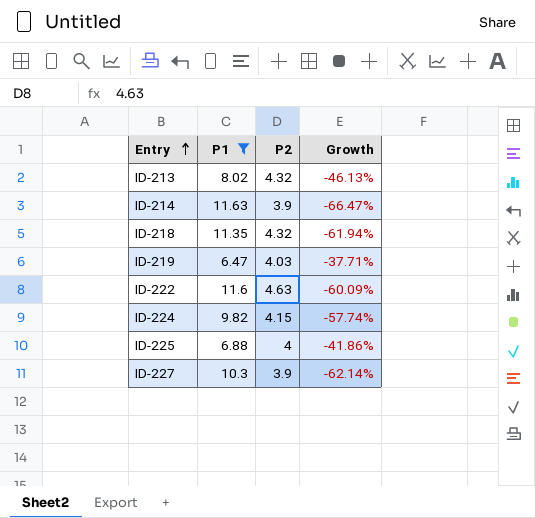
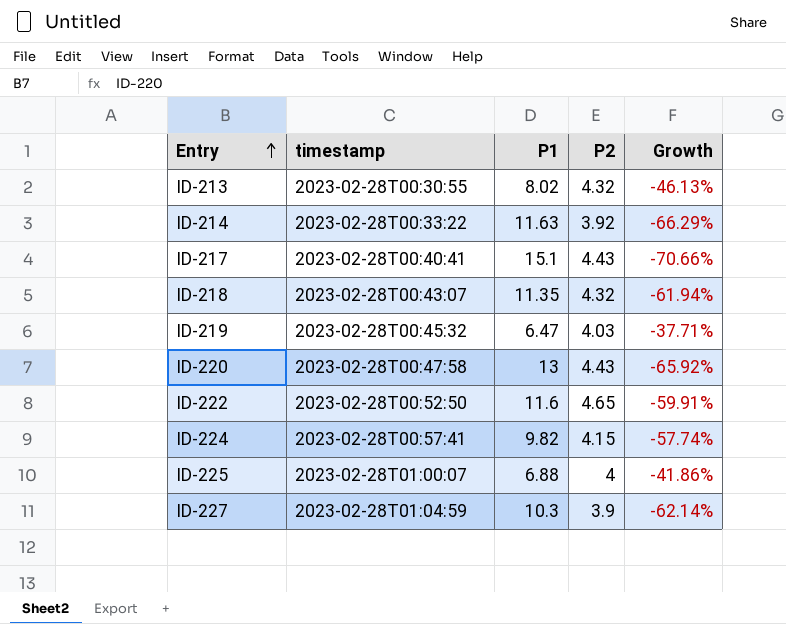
filter: P1 <= 11.63 -> none
column timestamp | position: none -> 2
ID-214 | P2: 3.9 -> 3.92
ID-214 | Growth: -66.47% -> -66.29%
ID-222 | P2: 4.63 -> 4.65
ID-222 | Growth: -60.09% -> -59.91%

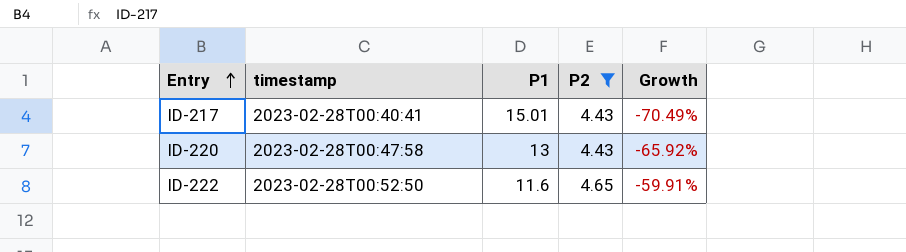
filter: none -> P2 >= 4.43
ID-217 | P1: 15.1 -> 15.01
ID-217 | Growth: -70.66% -> -70.49%

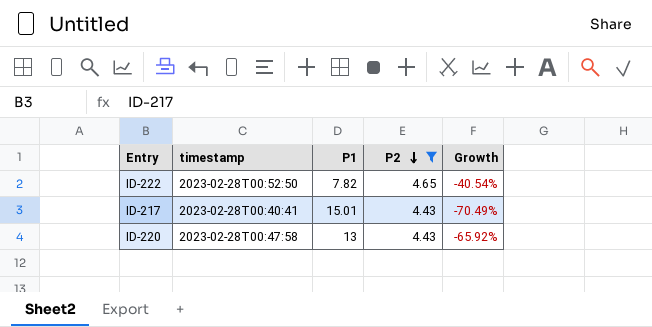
row order: Entry ascending -> P2 descending
ID-222 | P1: 11.6 -> 7.82
ID-222 | Growth: -59.91% -> -40.54%

